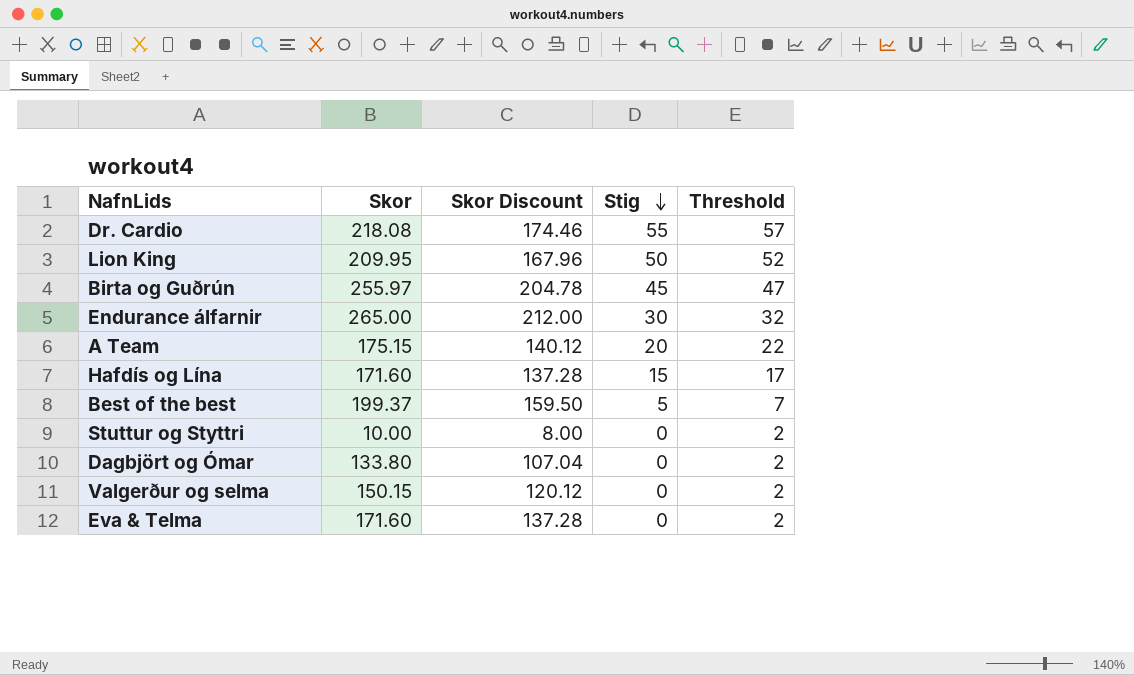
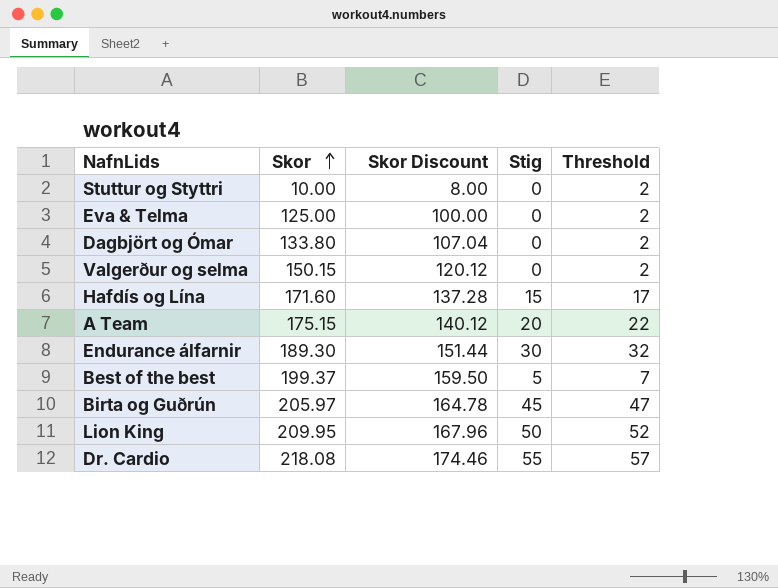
row order: Stig descending -> Skor ascending
Eva & Telma | Skor: 171.60 -> 125.00
Eva & Telma | Skor Discount: 137.28 -> 100.00
Endurance álfarnir | Skor: 265.00 -> 189.30
Endurance álfarnir | Skor Discount: 212.00 -> 151.44
Birta og Guðrún | Skor: 255.97 -> 205.97
Birta og Guðrún | Skor Discount: 204.78 -> 164.78

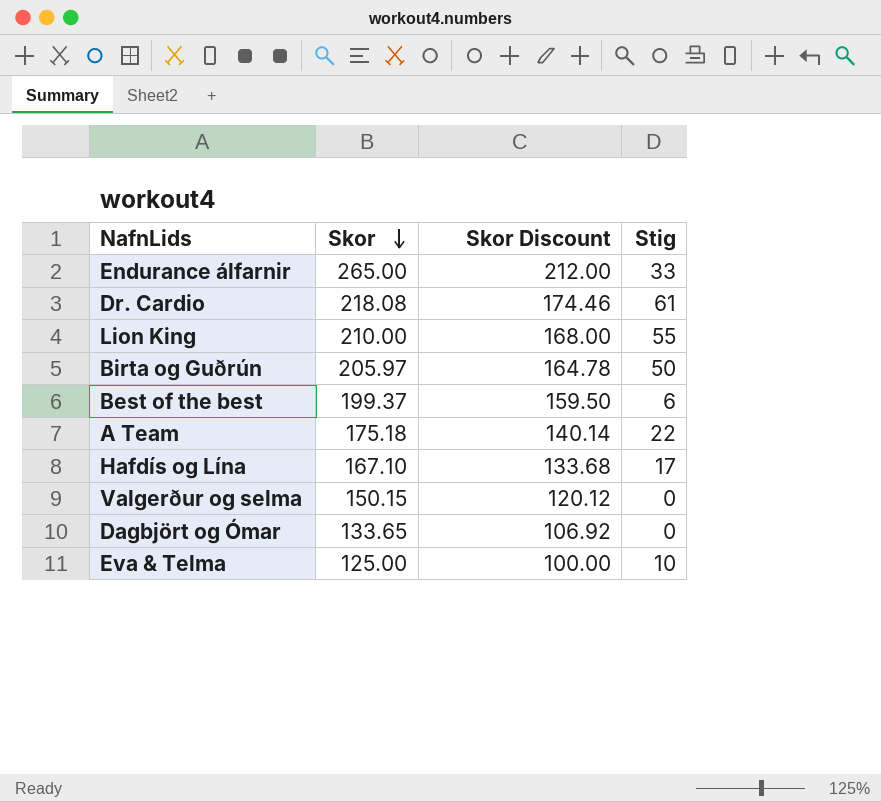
row order: Skor ascending -> Skor descending
column Threshold | formula: [Stig] + 2 -> none
row Stuttur og Styttri: 10.00 | 8.00 | 0 | 2 -> none
Endurance álfarnir | Skor: 189.30 -> 265.00
Endurance álfarnir | Skor Discount: 151.44 -> 212.00
Endurance álfarnir | Stig: 30 -> 33
Dr. Cardio | Stig: 55 -> 61
Lion King | Skor: 209.95 -> 210.00
Lion King | Skor Discount: 167.96 -> 168.00
Lion King | Stig: 50 -> 55
Birta og Guðrún | Stig: 45 -> 50
Best of the best | Stig: 5 -> 6
A Team | Skor: 175.15 -> 175.18
A Team | Skor Discount: 140.12 -> 140.14
A Team | Stig: 20 -> 22
Hafdís og Lína | Skor: 171.60 -> 167.10
Hafdís og Lína | Skor Discount: 137.28 -> 133.68
Hafdís og Lína | Stig: 15 -> 17
Dagbjört og Ómar | Skor: 133.80 -> 133.65
Dagbjört og Ómar | Skor Discount: 107.04 -> 106.92
Eva & Telma | Stig: 0 -> 10

